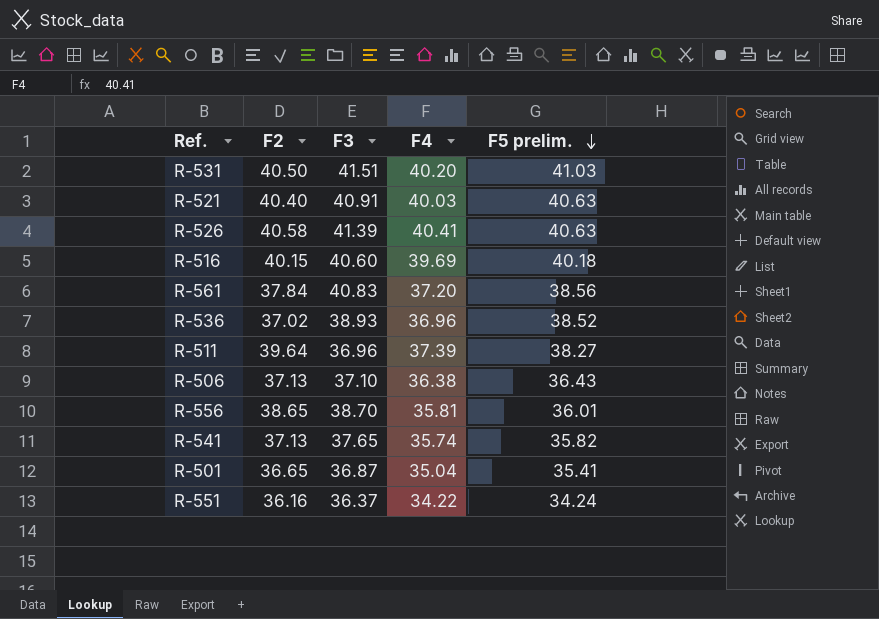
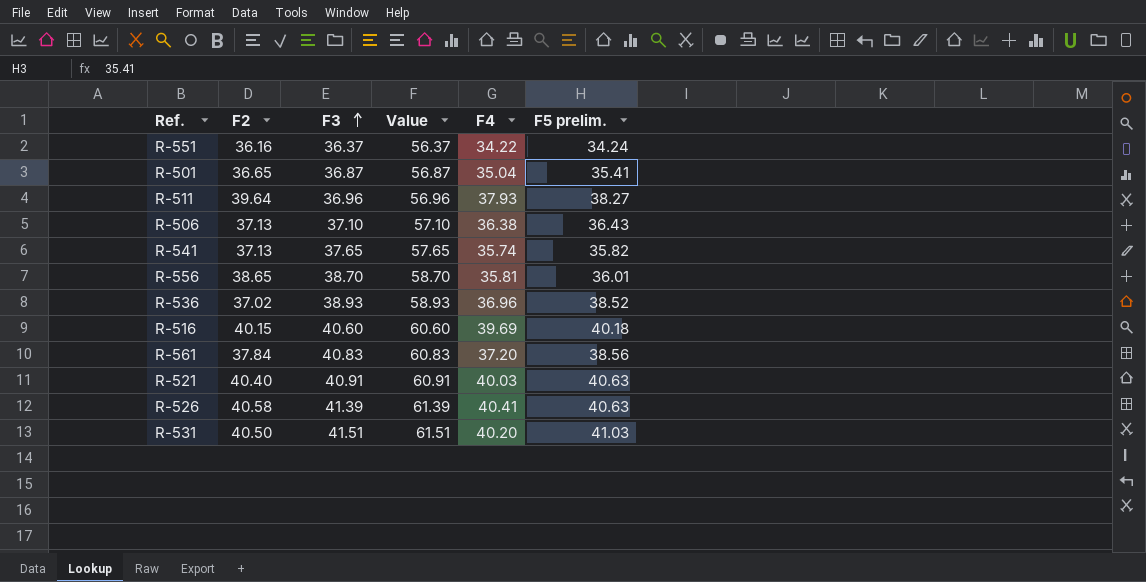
row order: F5 prelim. descending -> F3 ascending
column Value | formula: none -> [F3] + 20
R-511 | F4: 37.39 -> 37.93

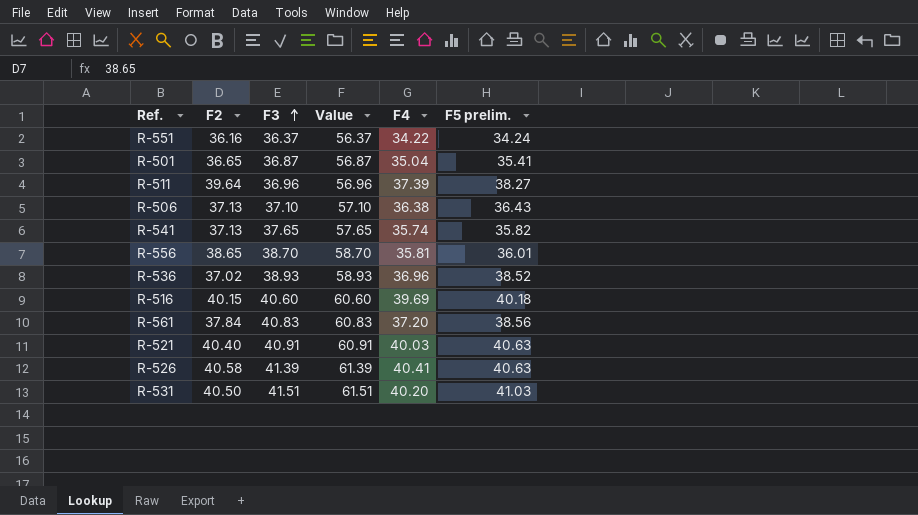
R-511 | F4: 37.93 -> 37.39

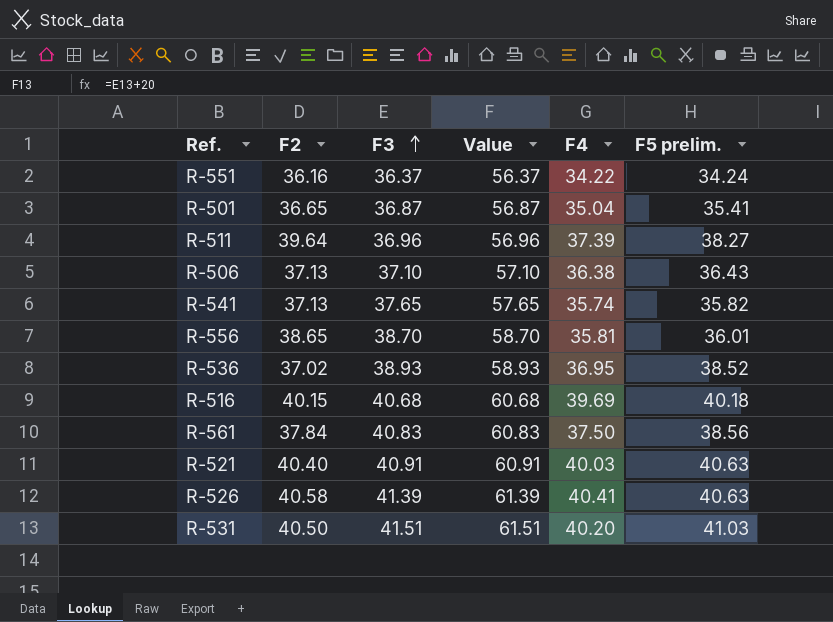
R-536 | F4: 36.96 -> 36.95
R-516 | F3: 40.60 -> 40.68
R-516 | Value: 60.60 -> 60.68
R-561 | F4: 37.20 -> 37.50

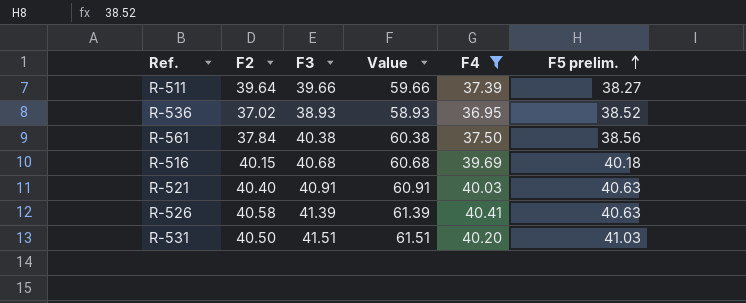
filter: none -> F4 >= 36.95
row order: F3 ascending -> F5 prelim. ascending
R-511 | F3: 36.96 -> 39.66
R-511 | Value: 56.96 -> 59.66
R-561 | F3: 40.83 -> 40.38
R-561 | Value: 60.83 -> 60.38

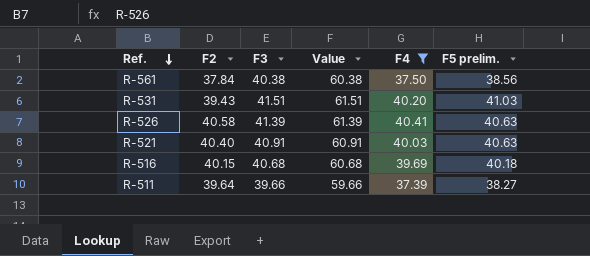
row order: F5 prelim. ascending -> Ref. descending
row R-536: 37.02 | 38.93 | 58.93 | 36.95 | 38.52 -> none
R-531 | F2: 40.50 -> 39.43

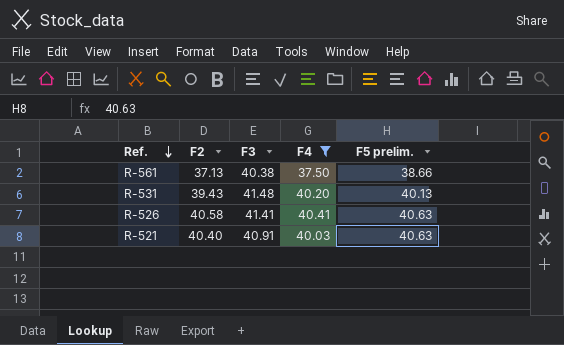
column Value | formula: [F3] + 20 -> none
row R-516: 40.15 | 40.68 | 60.68 | 39.69 | 40.18 -> none
row R-511: 39.64 | 39.66 | 59.66 | 37.39 | 38.27 -> none
R-561 | F2: 37.84 -> 37.13
R-561 | F5 prelim.: 38.56 -> 38.66
R-531 | F3: 41.51 -> 41.48
R-531 | F5 prelim.: 41.03 -> 40.13
R-526 | F3: 41.39 -> 41.41

